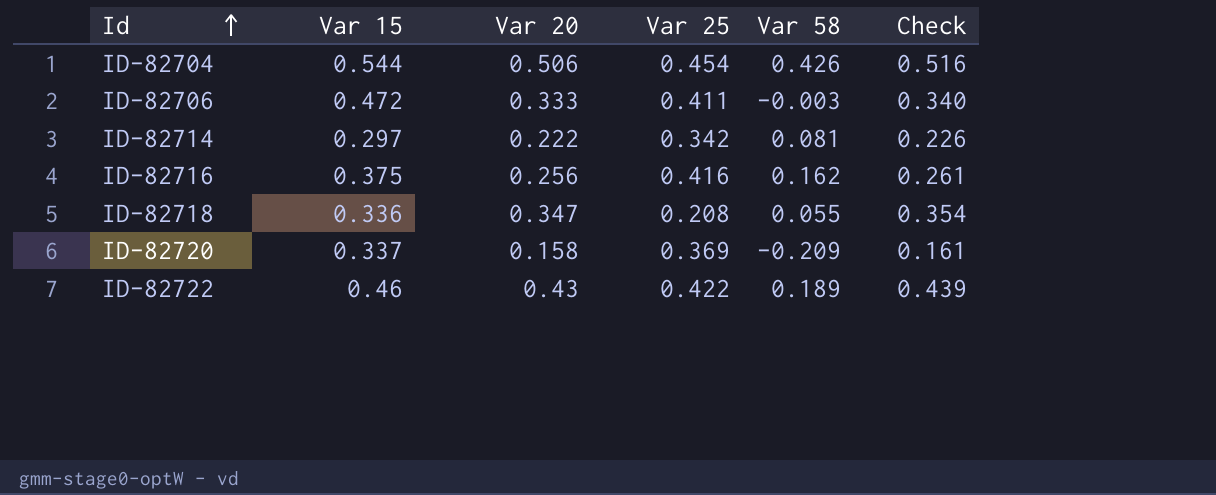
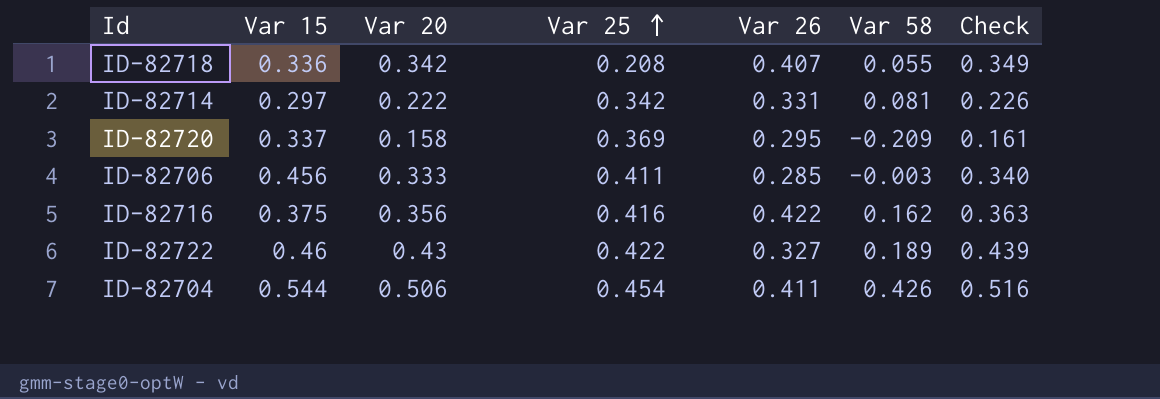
row order: Id ascending -> Var 25 ascending
column Var 26 | position: none -> 5
ID-82718 | Var 20: 0.347 -> 0.342
ID-82718 | Check: 0.354 -> 0.349
ID-82706 | Var 15: 0.472 -> 0.456
ID-82716 | Var 20: 0.256 -> 0.356
ID-82716 | Check: 0.261 -> 0.363

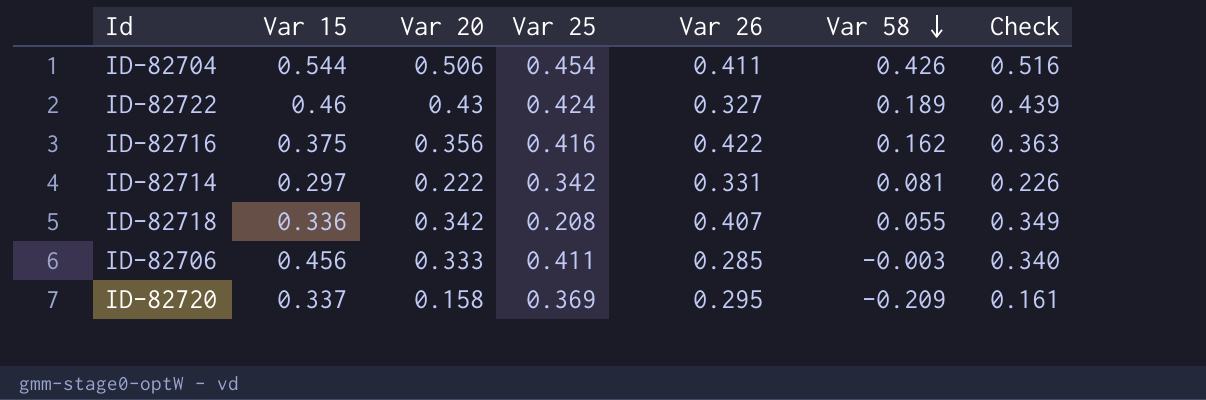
row order: Var 25 ascending -> Var 58 descending
ID-82722 | Var 25: 0.422 -> 0.424

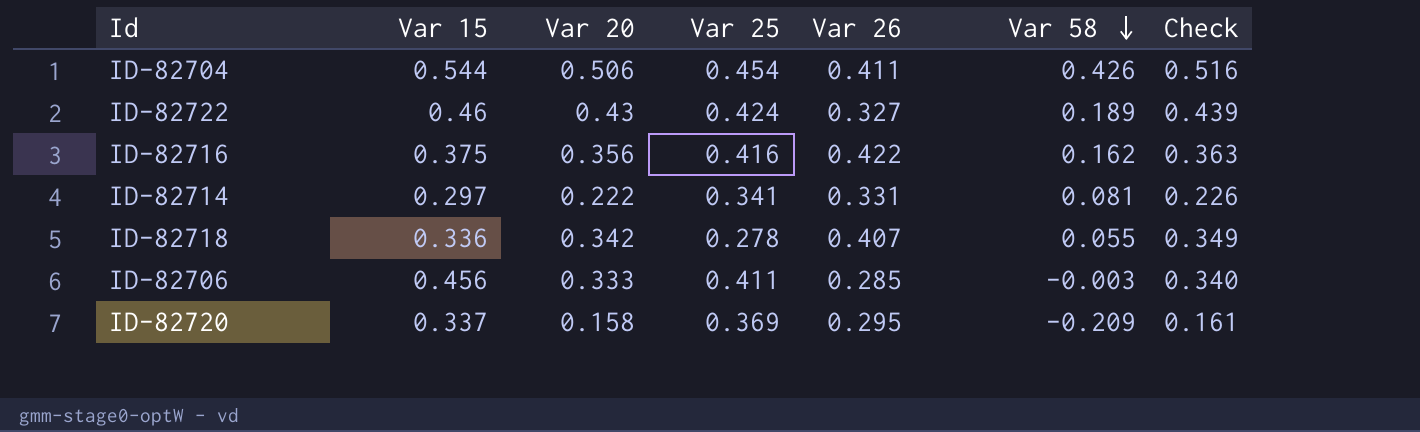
ID-82714 | Var 25: 0.342 -> 0.341
ID-82718 | Var 25: 0.208 -> 0.278

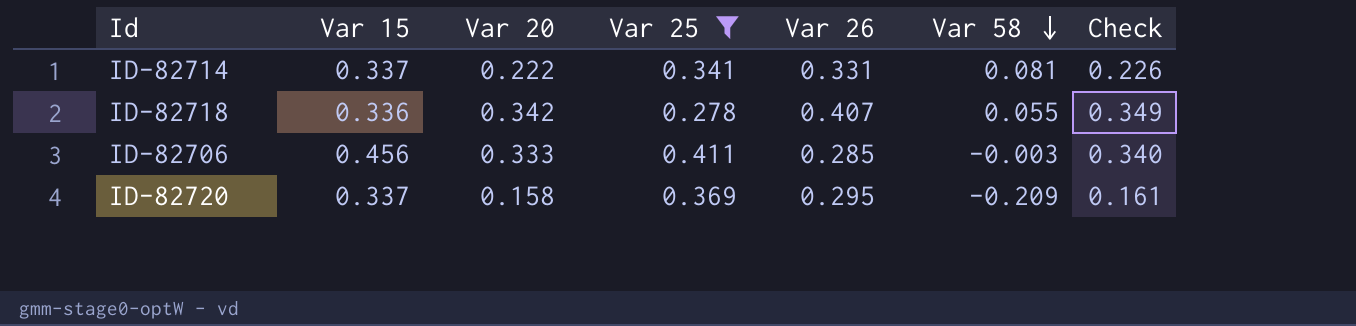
filter: none -> Var 25 <= 0.411
ID-82714 | Var 15: 0.297 -> 0.337

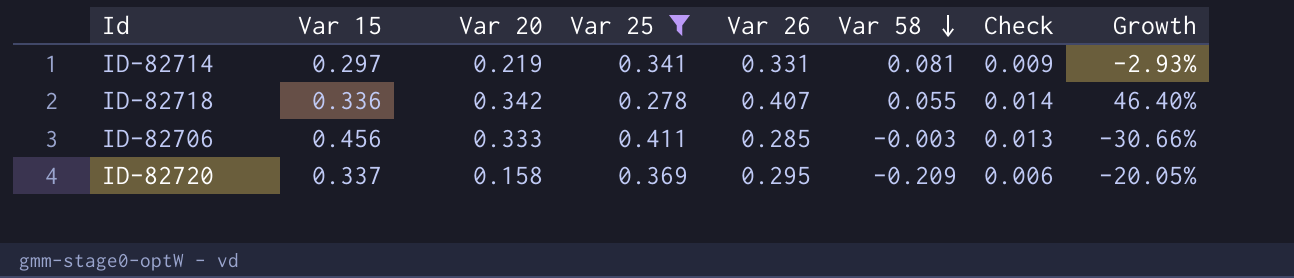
column Check | formula: [Var 20] * 1.02 -> [Var 20] * 0.04
column Growth | formula: none -> ([Var 26] - [Var 25]) / [Var 25]
ID-82714 | Var 15: 0.337 -> 0.297
ID-82714 | Var 20: 0.222 -> 0.219

